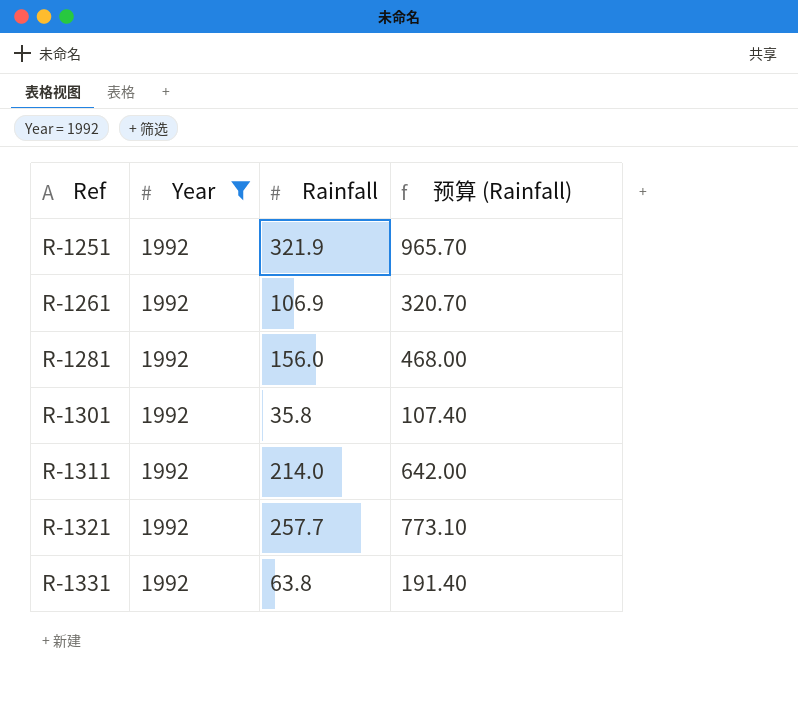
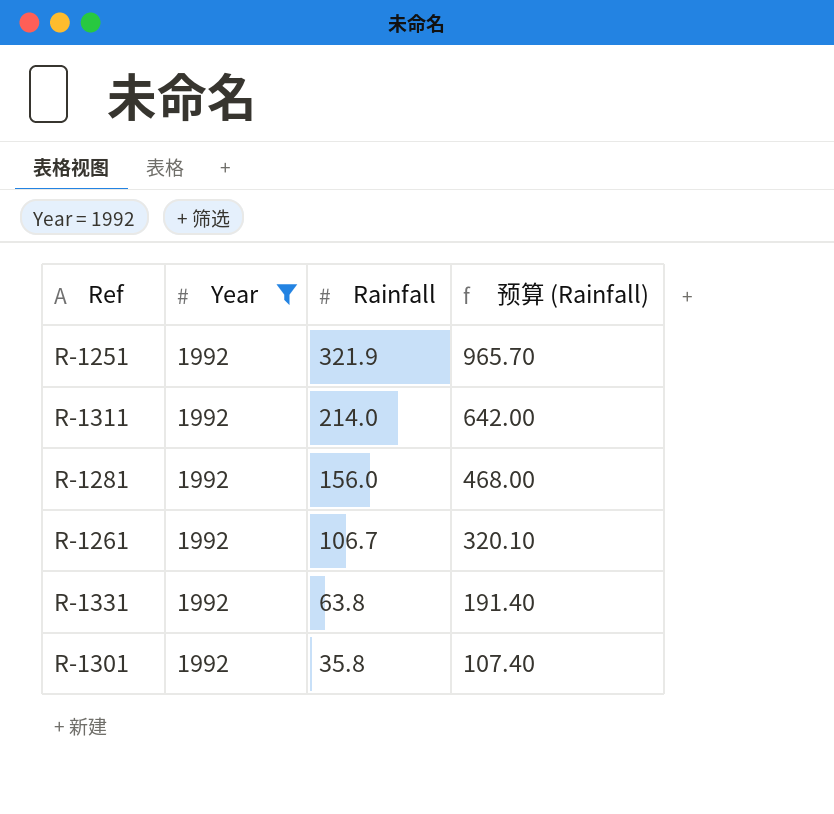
row order: Ref ascending -> Rainfall descending
row R-1321: 1992 | 257.7 | 773.10 -> none
R-1261 | Rainfall: 106.9 -> 106.7
R-1261 | 预算 (Rainfall): 320.70 -> 320.10

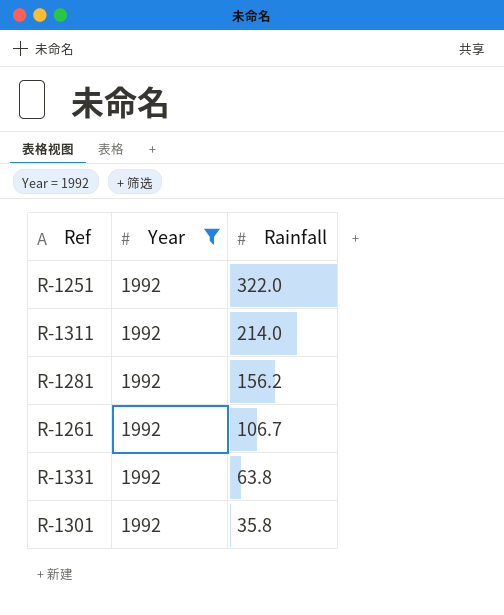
column 预算 (Rainfall) | formula: [Rainfall] * 3 -> none
R-1251 | Rainfall: 321.9 -> 322.0
R-1281 | Rainfall: 156.0 -> 156.2

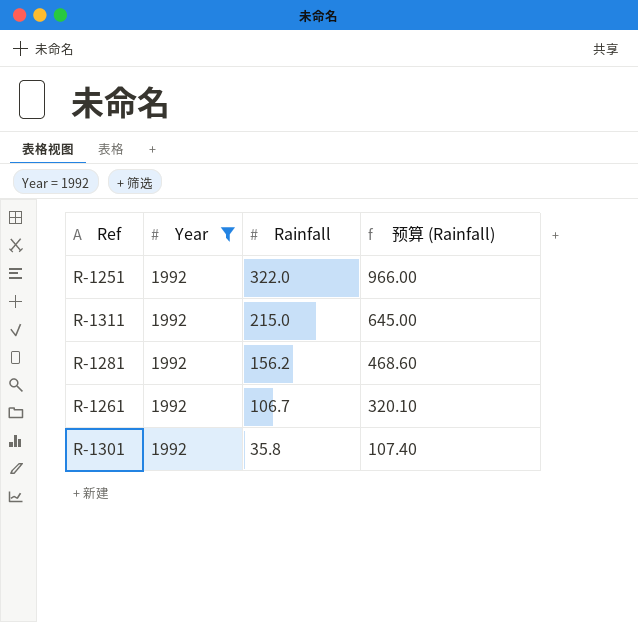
column 预算 (Rainfall) | formula: none -> [Rainfall] * 3
row R-1331: 1992 | 63.8 -> none
R-1311 | Rainfall: 214.0 -> 215.0

